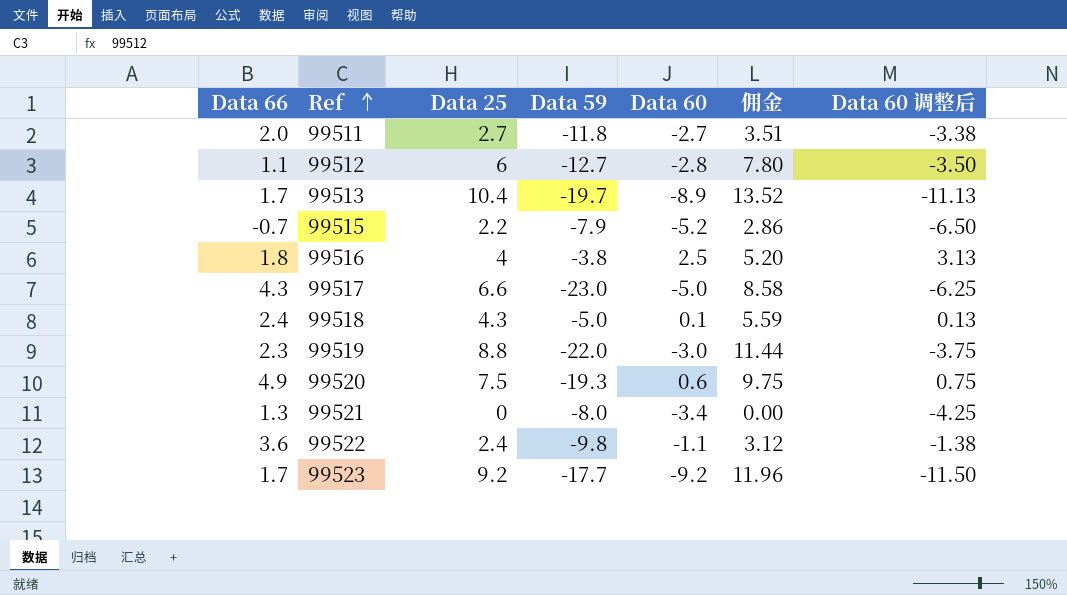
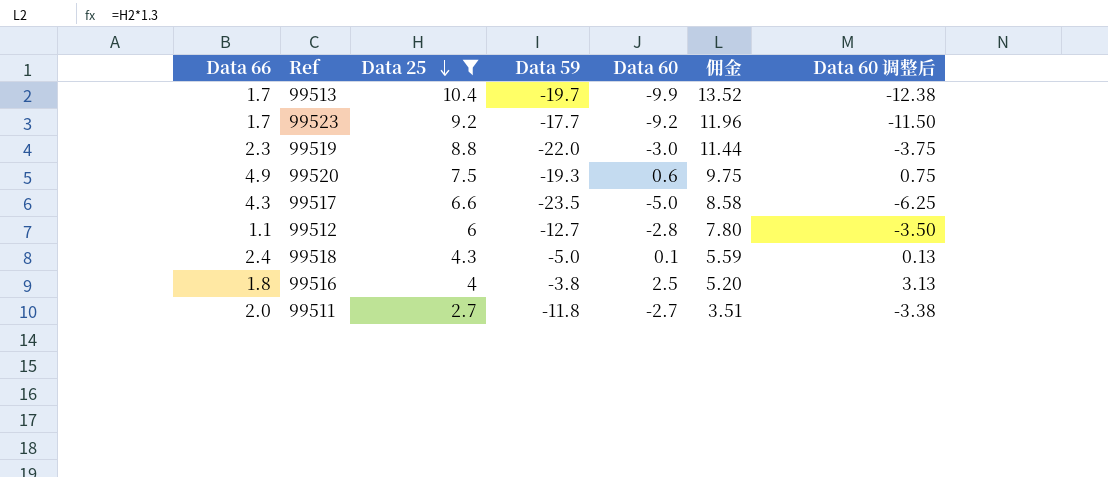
filter: none -> Data 25 >= 2.7
row order: Ref ascending -> Data 25 descending
99513 | Data 60: -8.9 -> -9.9
99513 | Data 60 调整后: -11.13 -> -12.38
99517 | Data 59: -23.0 -> -23.5

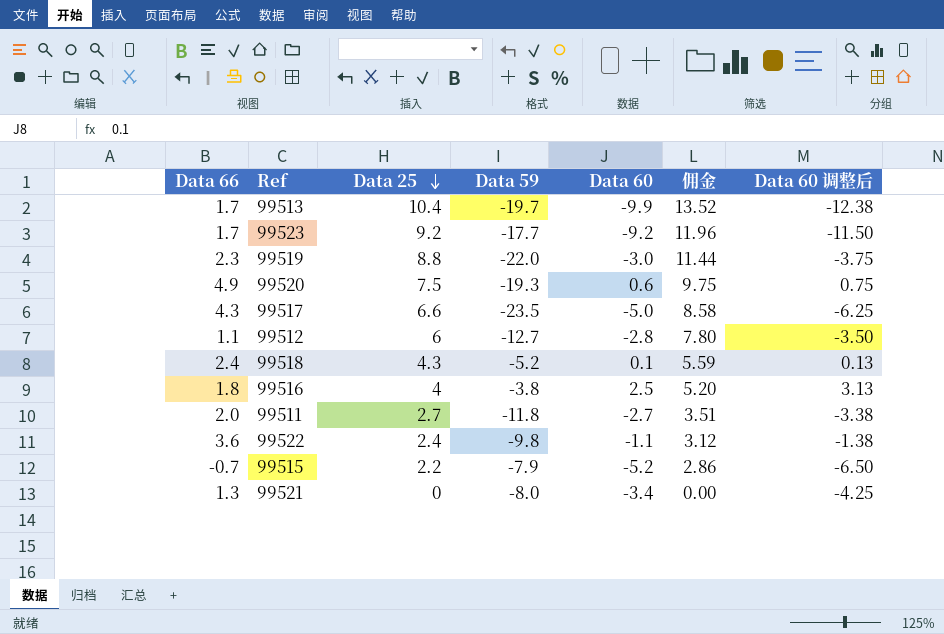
filter: Data 25 >= 2.7 -> none
99518 | Data 59: -5.0 -> -5.2

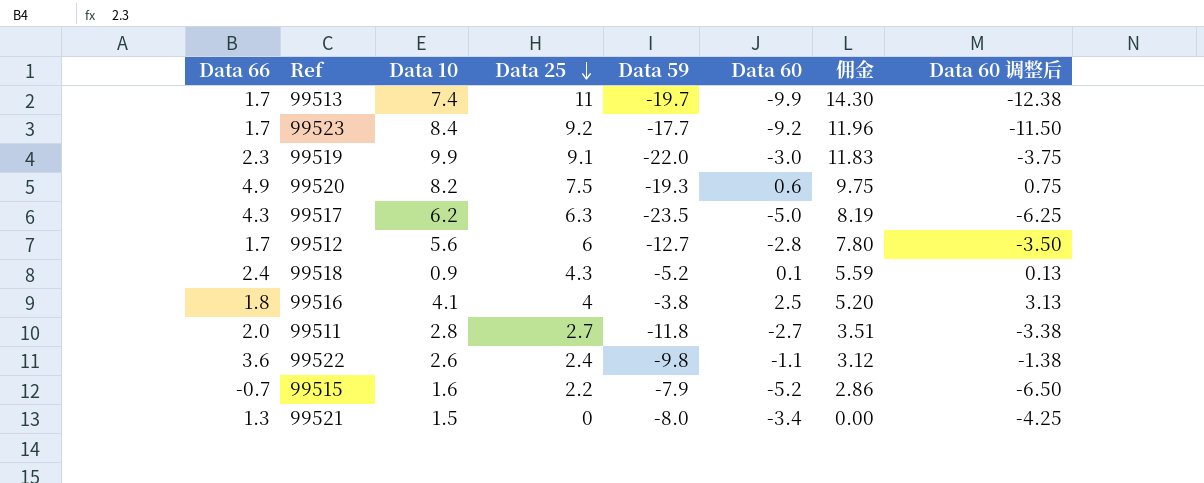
column Data 10 | position: none -> 3
99513 | Data 25: 10.4 -> 11
99513 | 佣金: 13.52 -> 14.30
99519 | Data 25: 8.8 -> 9.1
99519 | 佣金: 11.44 -> 11.83
99517 | Data 25: 6.6 -> 6.3
99517 | 佣金: 8.58 -> 8.19
99512 | Data 66: 1.1 -> 1.7

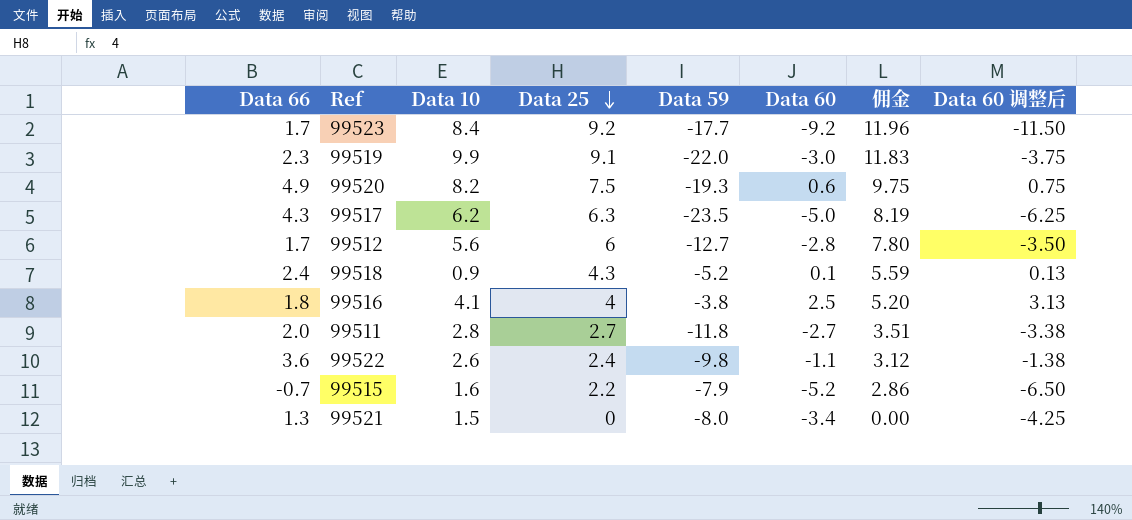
row 99513: 1.7 | 7.4 | 11 | -19.7 | -9.9 | 14.30 | -12.38 -> none

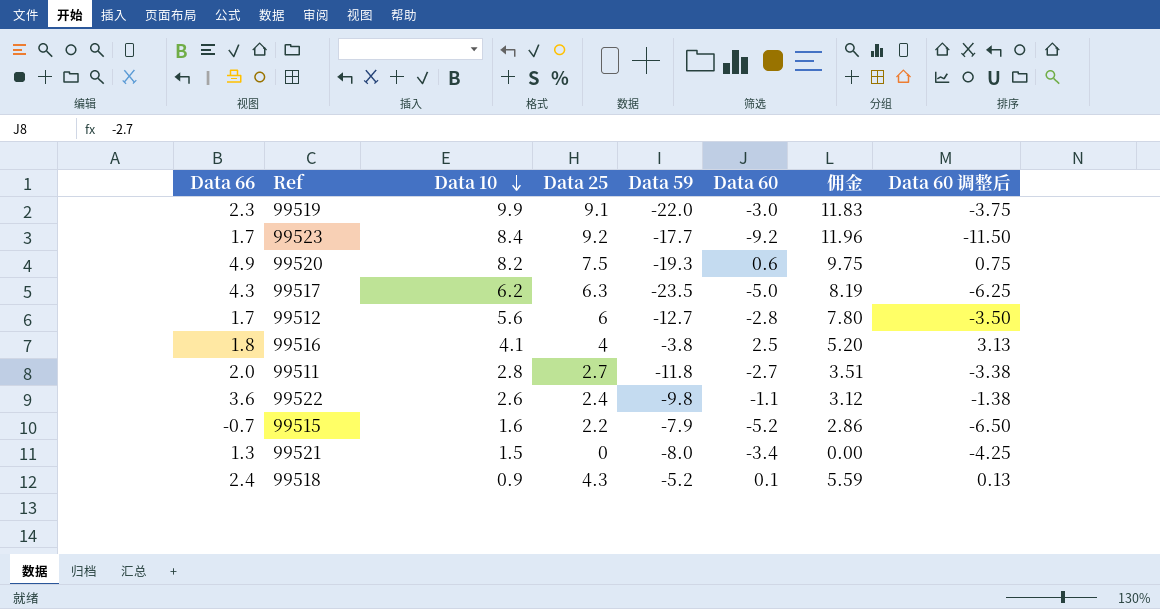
row order: Data 25 descending -> Data 10 descending

